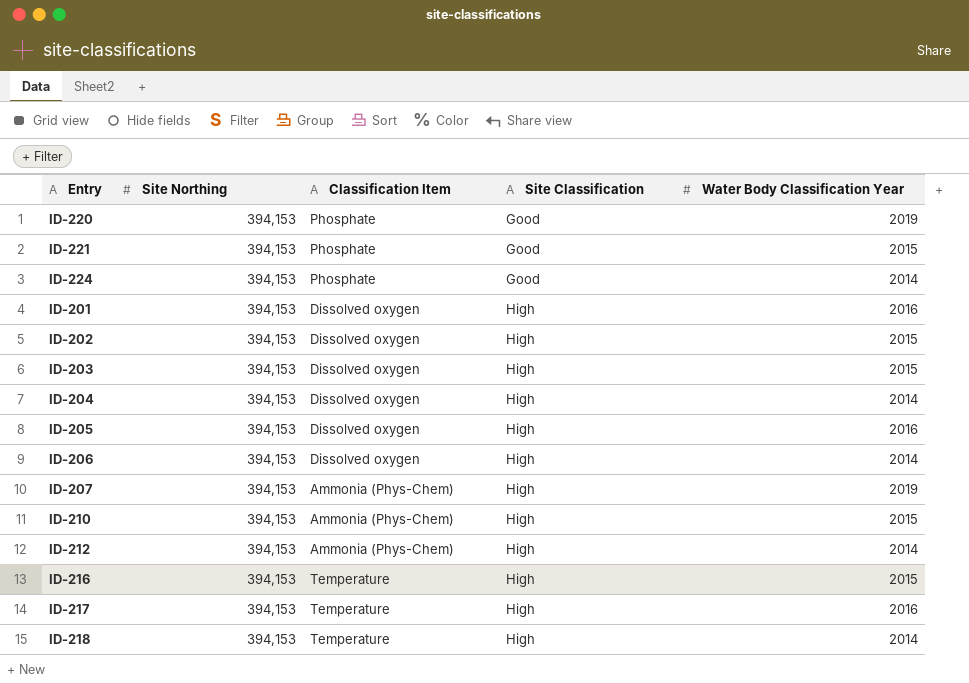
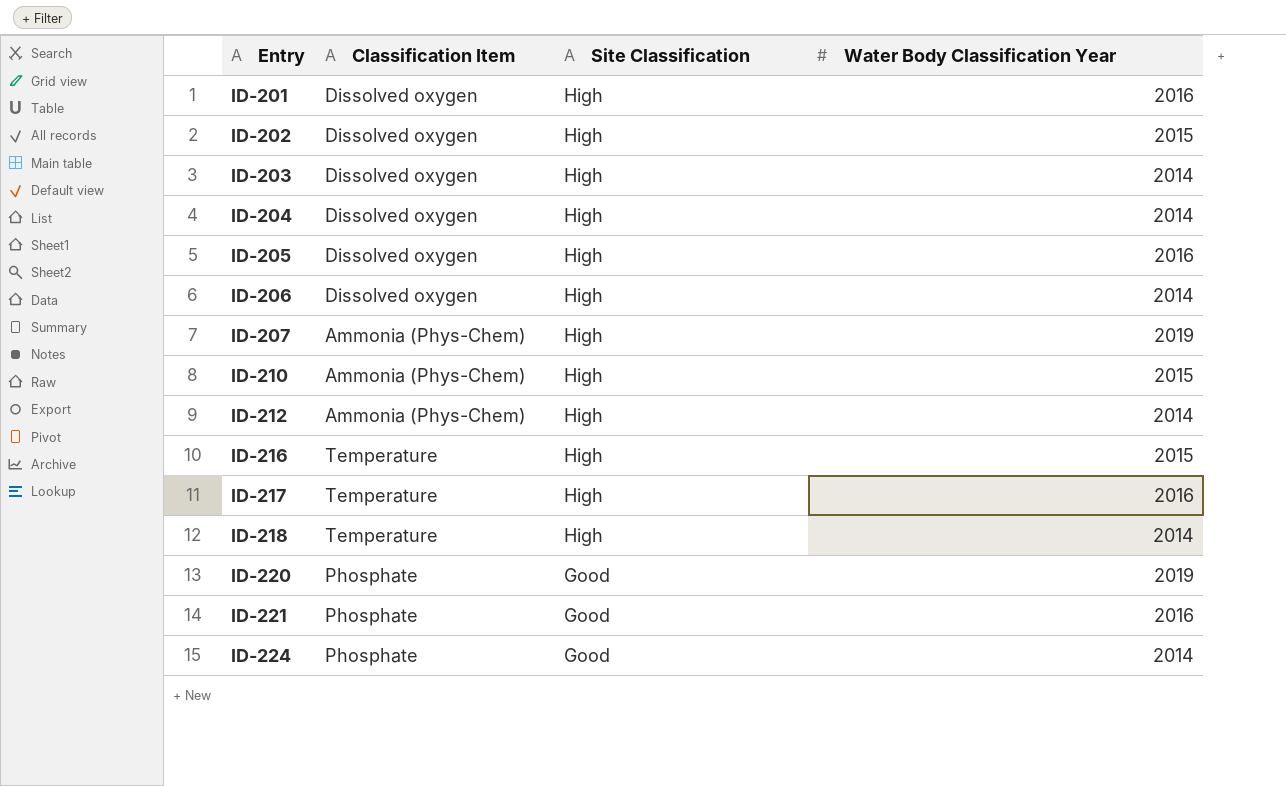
row order: Site Classification ascending -> Entry ascending
column Site Northing | position: 2 -> none
ID-203 | Water Body Classification Year: 2015 -> 2014
ID-221 | Water Body Classification Year: 2015 -> 2016

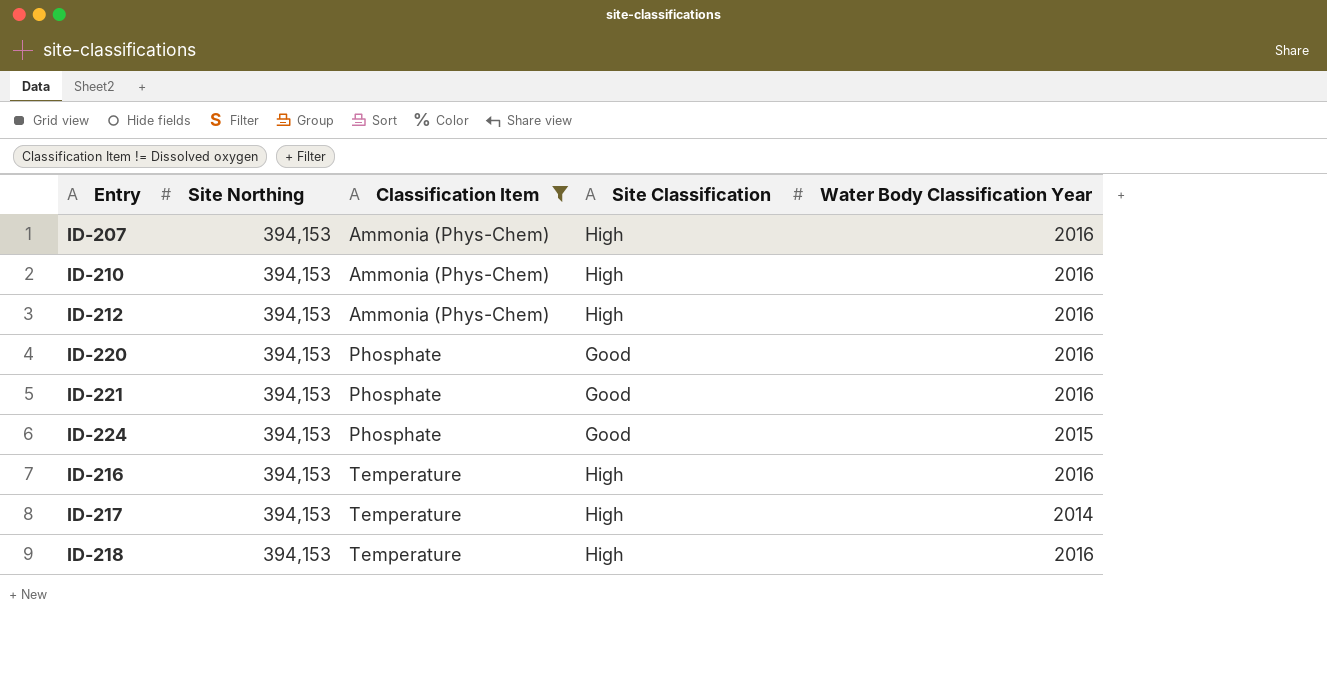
filter: none -> Classification Item != Dissolved oxygen
row order: Entry ascending -> Classification Item ascending
column Site Northing | position: none -> 2
ID-207 | Water Body Classification Year: 2019 -> 2016
ID-210 | Water Body Classification Year: 2015 -> 2016
ID-212 | Water Body Classification Year: 2014 -> 2016
ID-220 | Water Body Classification Year: 2019 -> 2016
ID-224 | Water Body Classification Year: 2014 -> 2015
ID-216 | Water Body Classification Year: 2015 -> 2016
ID-217 | Water Body Classification Year: 2016 -> 2014
ID-218 | Water Body Classification Year: 2014 -> 2016

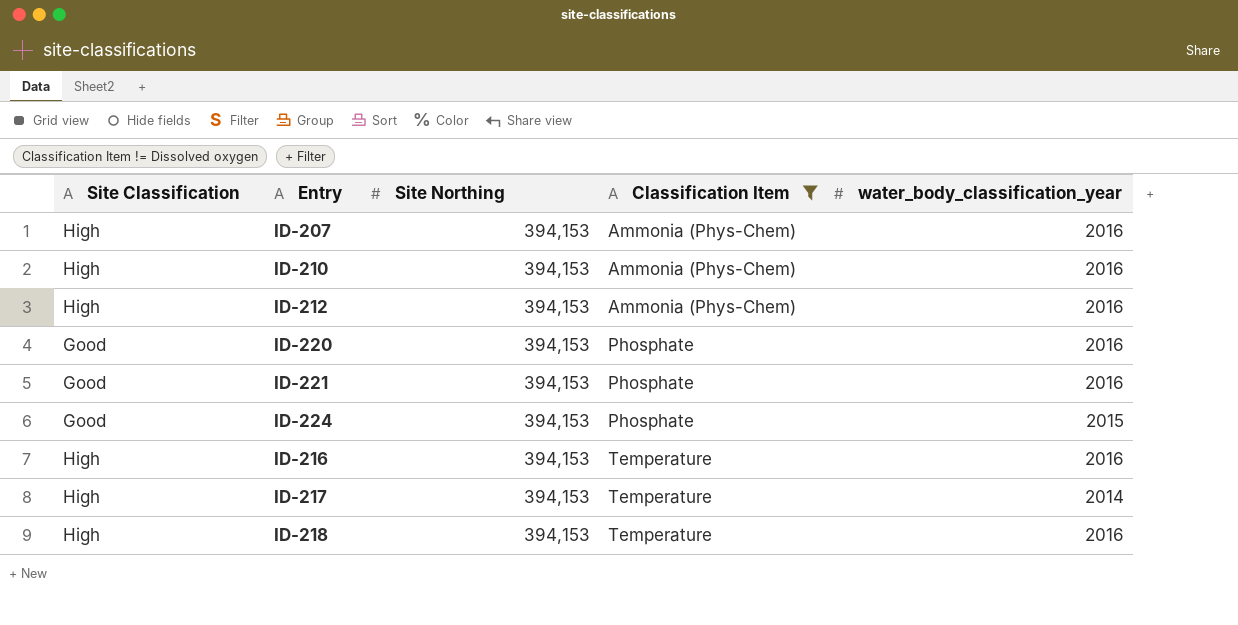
column Site Classification | position: 4 -> 1
column name: Water Body Classification Year -> water_body_classification_year

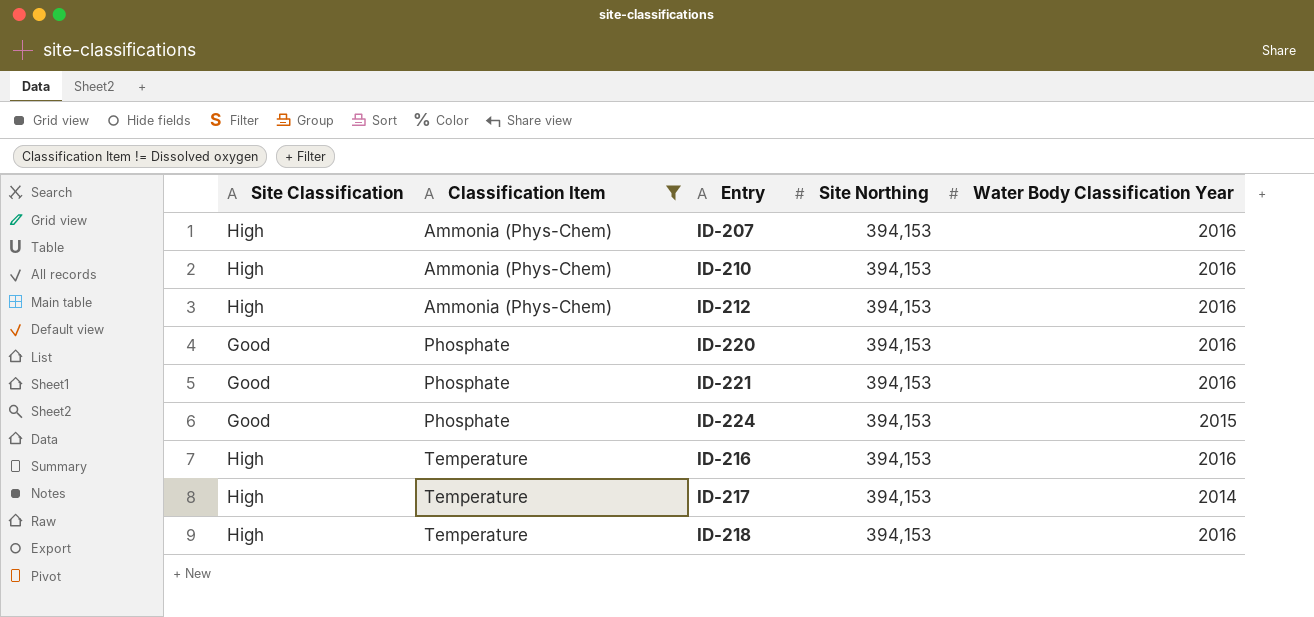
column Classification Item | position: 4 -> 2
column name: water_body_classification_year -> Water Body Classification Year

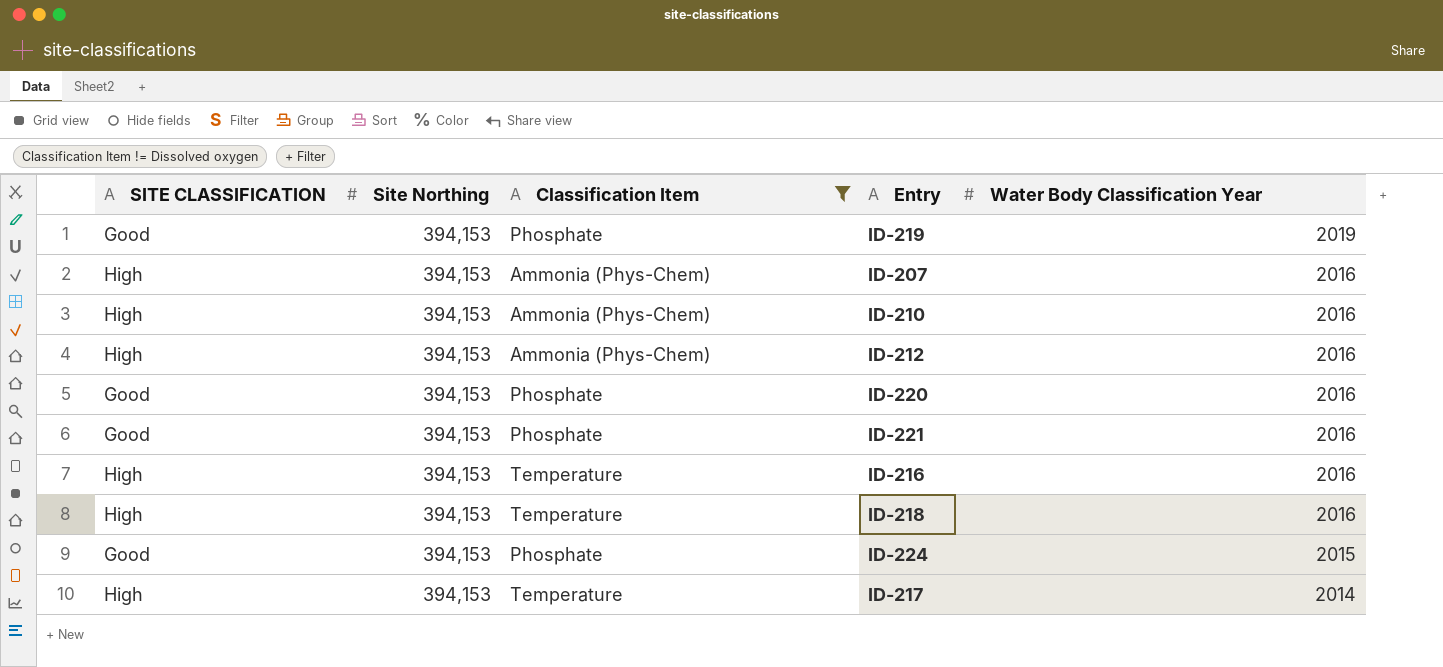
row order: Classification Item ascending -> Water Body Classification Year descending
column name: Site Classification -> SITE CLASSIFICATION
column Site Northing | position: 4 -> 2
row ID-219: none -> Good | 394,153 | Phosphate | 2019

